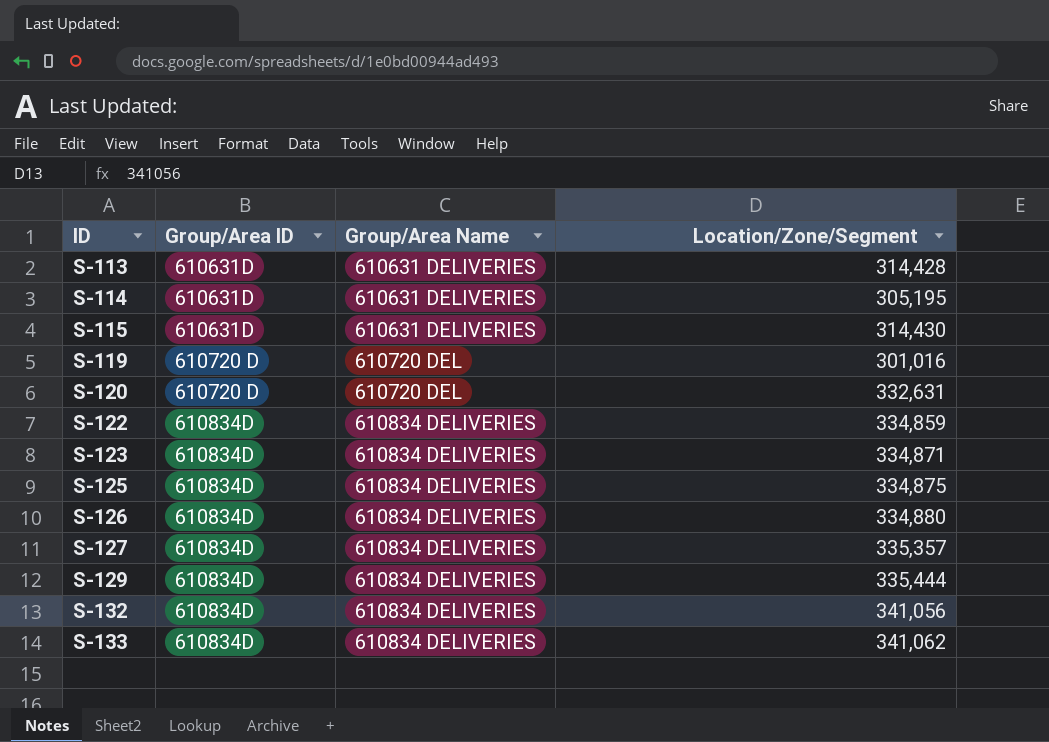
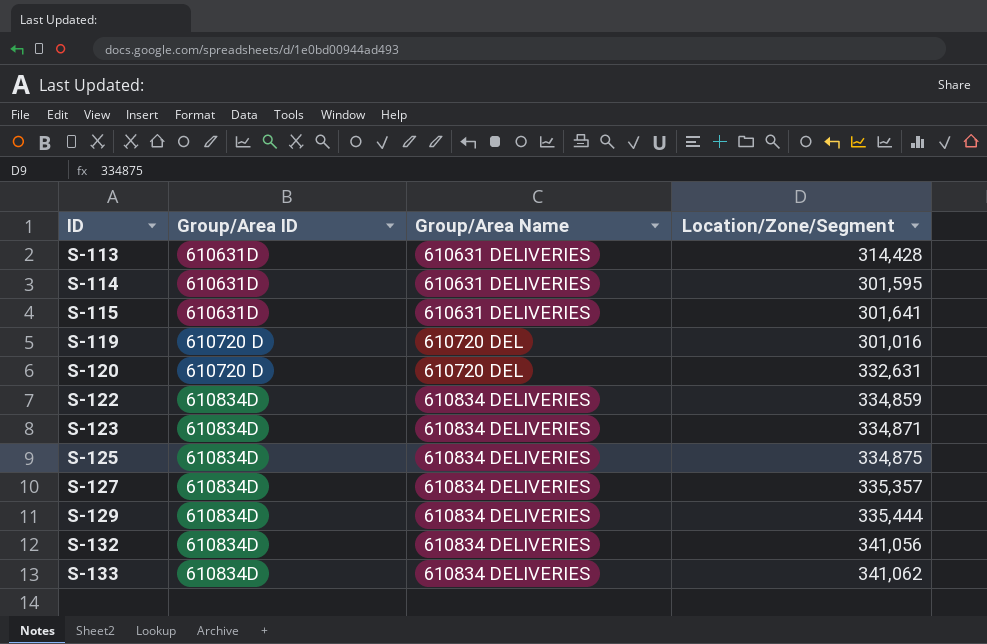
row S-126: 610834D | 610834 DELIVERIES | 334,880 -> none
S-114 | Location/Zone/Segment: 305,195 -> 301,595
S-115 | Location/Zone/Segment: 314,430 -> 301,641

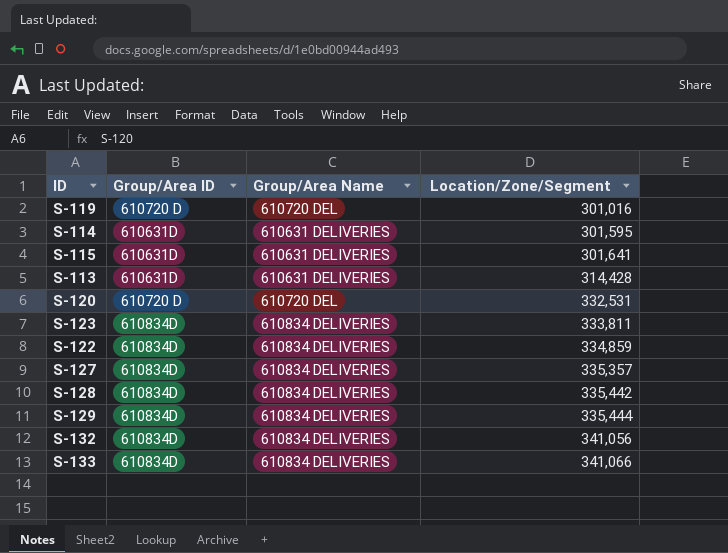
row order: ID ascending -> Location/Zone/Segment ascending
row S-125: 610834D | 610834 DELIVERIES | 334,875 -> none
S-120 | Location/Zone/Segment: 332,631 -> 332,531
S-123 | Location/Zone/Segment: 334,871 -> 333,811
row S-128: none -> 610834D | 610834 DELIVERIES | 335,442
S-133 | Location/Zone/Segment: 341,062 -> 341,066

